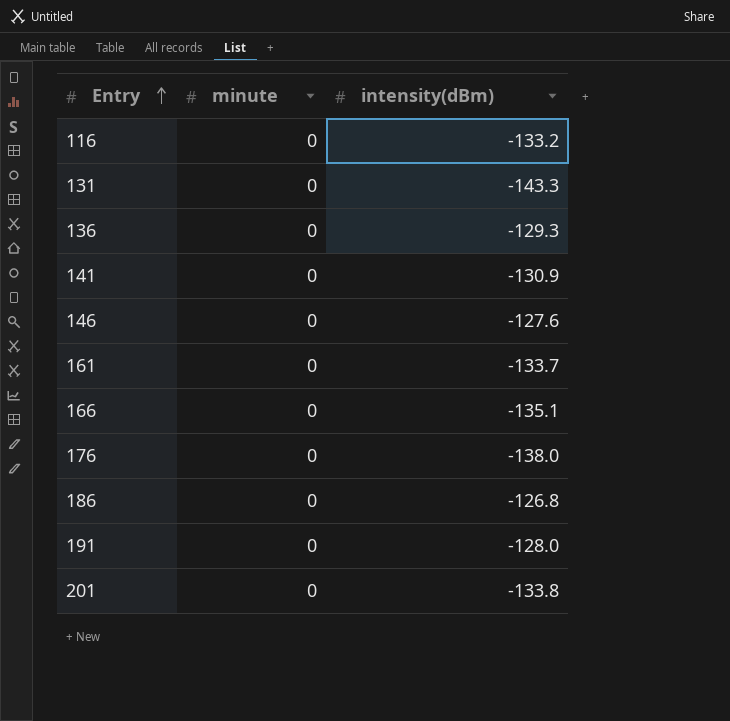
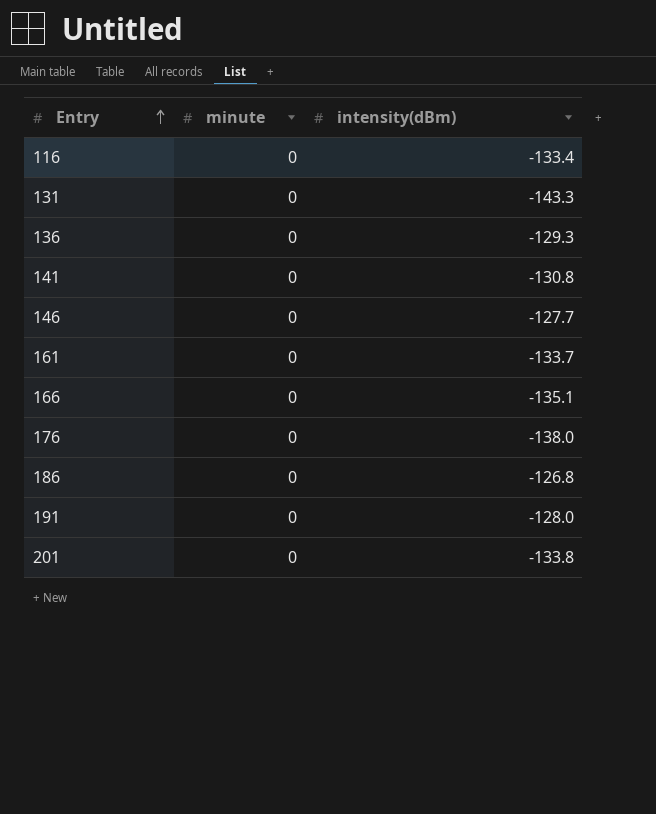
116 | intensity(dBm): -133.2 -> -133.4
141 | intensity(dBm): -130.9 -> -130.8
146 | intensity(dBm): -127.6 -> -127.7

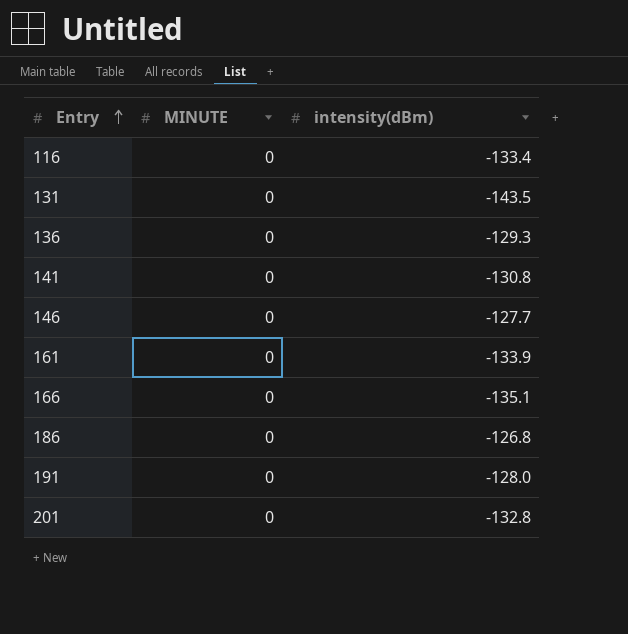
column name: minute -> MINUTE
row 176: 0 | -138.0 -> none
131 | intensity(dBm): -143.3 -> -143.5
161 | intensity(dBm): -133.7 -> -133.9
201 | intensity(dBm): -133.8 -> -132.8

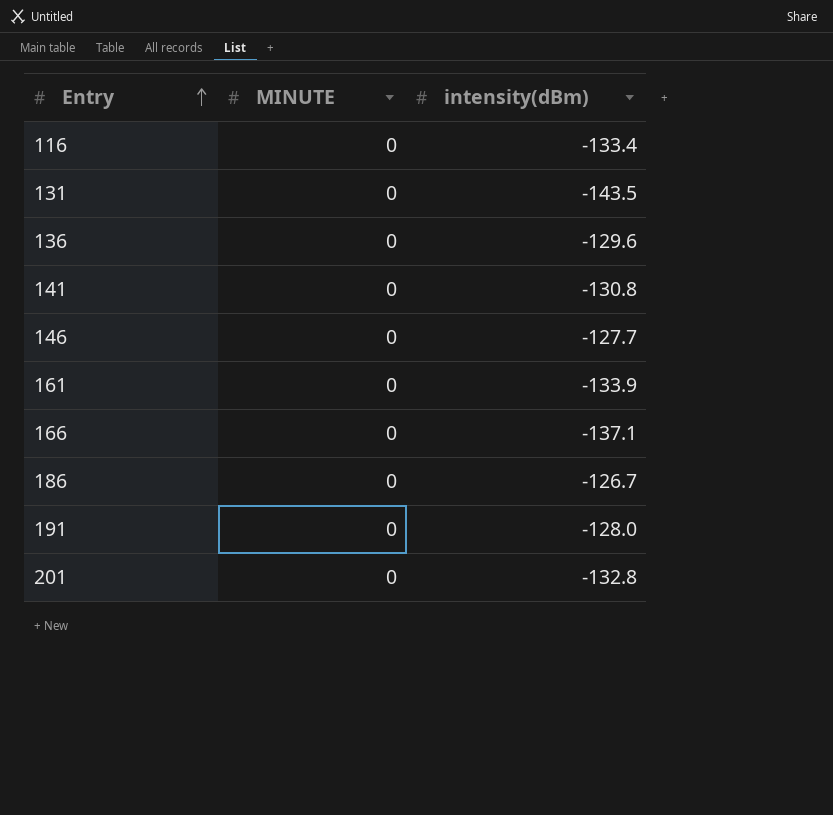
136 | intensity(dBm): -129.3 -> -129.6
166 | intensity(dBm): -135.1 -> -137.1
186 | intensity(dBm): -126.8 -> -126.7

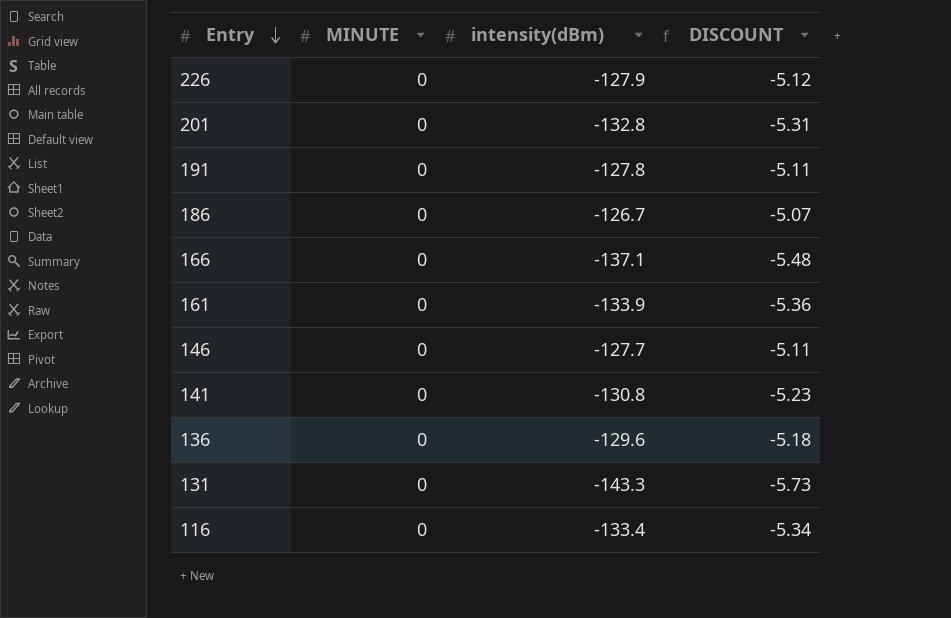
row order: Entry ascending -> Entry descending
column DISCOUNT | formula: none -> [intensity(dBm)] * 0.04
row 226: none -> 0 | -127.9 | -5.12
191 | intensity(dBm): -128.0 -> -127.8
131 | intensity(dBm): -143.5 -> -143.3

